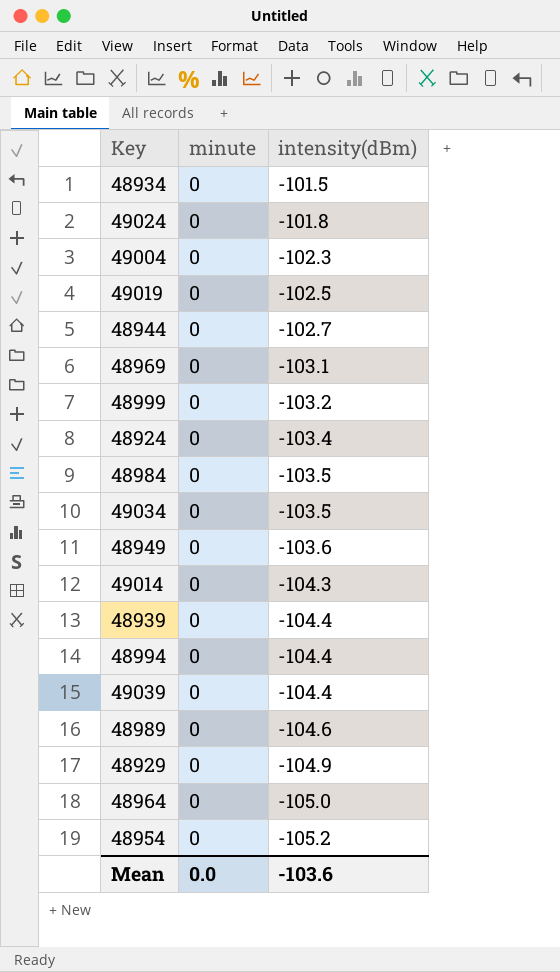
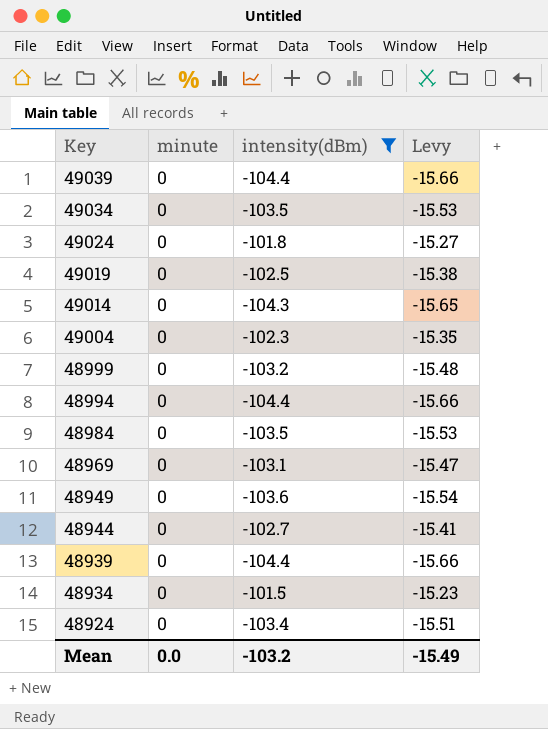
filter: none -> intensity(dBm) >= -104.4
row order: intensity(dBm) descending -> Key descending
column Levy | formula: none -> [intensity(dBm)] * 0.15
Mean | intensity(dBm): -103.6 -> -103.2

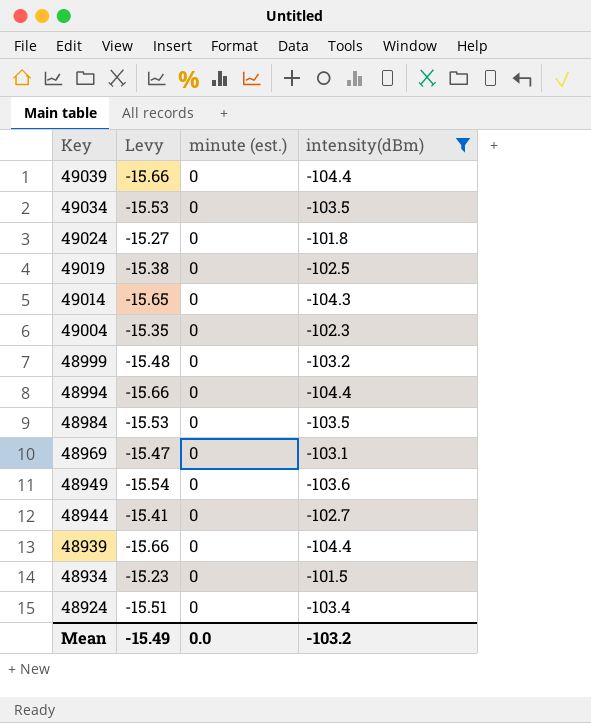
column Levy | position: 4 -> 2
column name: minute -> minute (est.)

